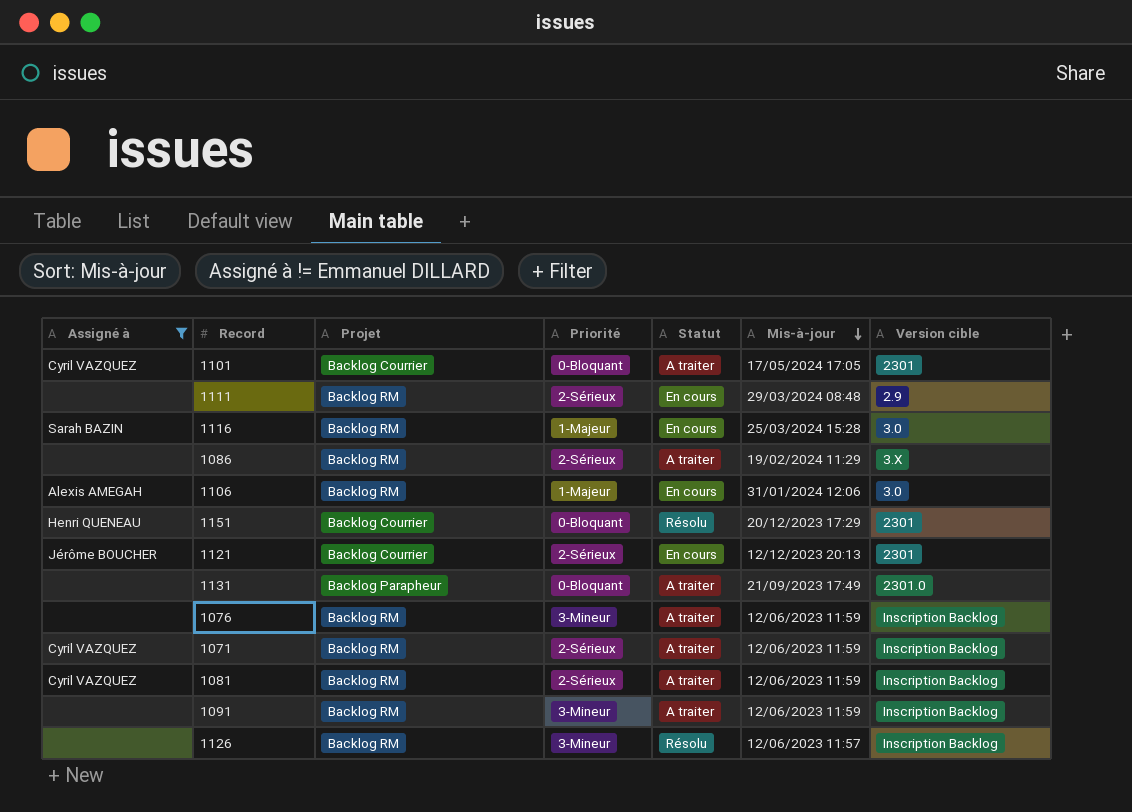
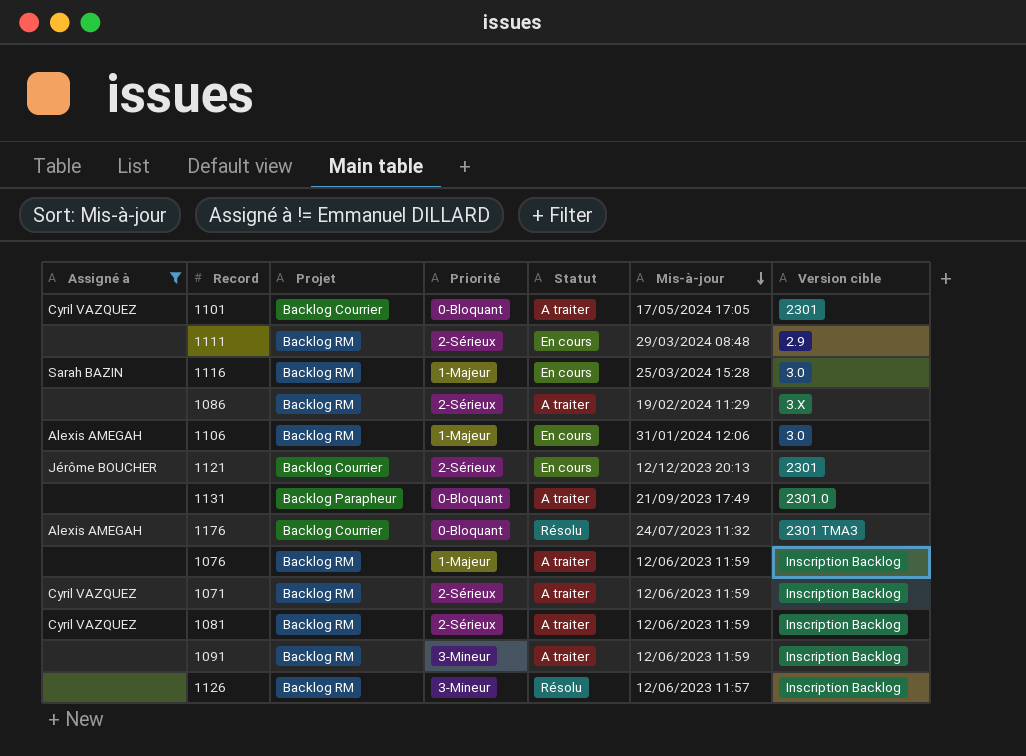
row 1151: Henri QUENEAU | Backlog Courrier | 0-Bloquant | Résolu | 20/12/2023 17:29 | 2301 -> none
row 1176: none -> Alexis AMEGAH | Backlog Courrier | 0-Bloquant | Résolu | 24/07/2023 11:32 | 2301 TMA3
1076 | Priorité: 3-Mineur -> 1-Majeur

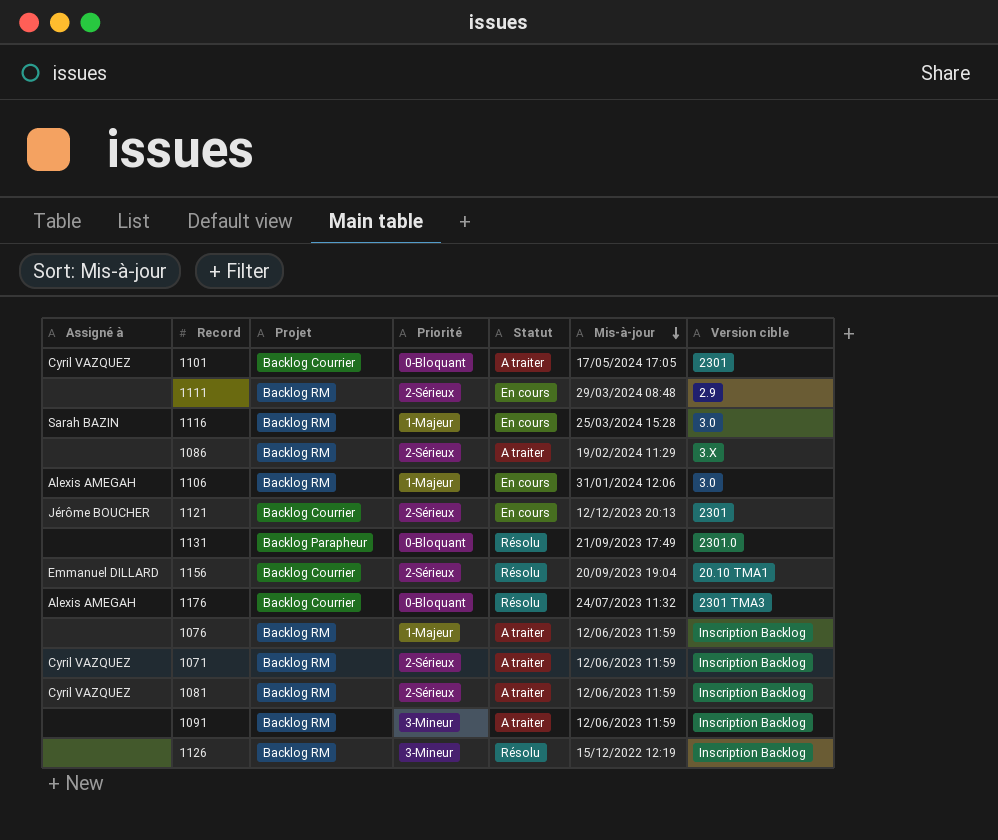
filter: Assigné à != Emmanuel DILLARD -> none
1131 | Statut: A traiter -> Résolu
1126 | Mis-à-jour: 12/06/2023 11:57 -> 15/12/2022 12:19

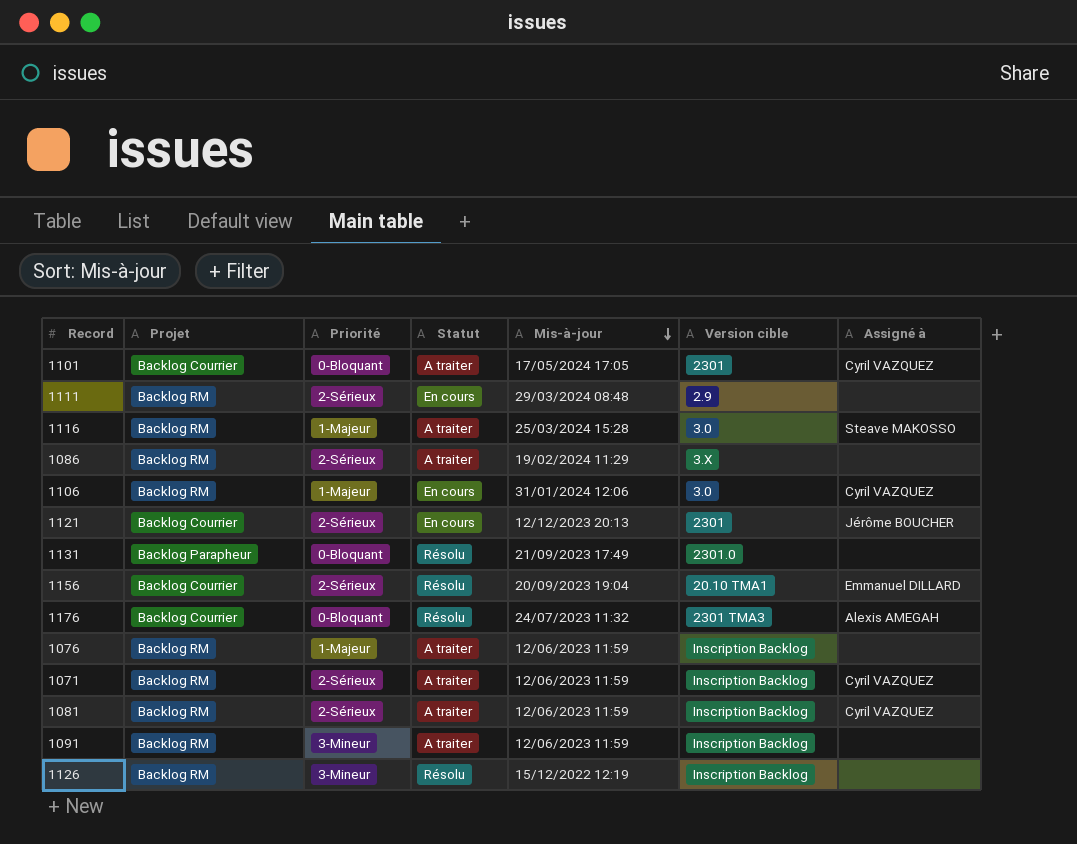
column Assigné à | position: 1 -> 7
1116 | Statut: En cours -> A traiter
1116 | Assigné à: Sarah BAZIN -> Steave MAKOSSO
1106 | Assigné à: Alexis AMEGAH -> Cyril VAZQUEZ

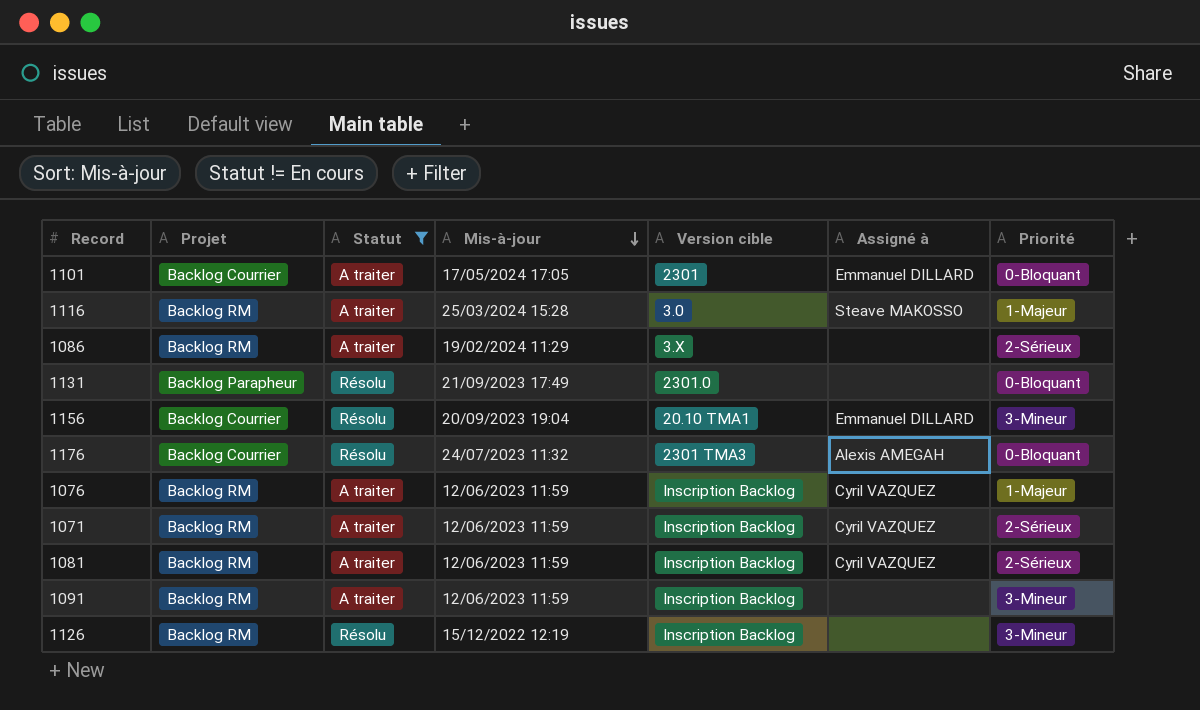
filter: none -> Statut != En cours
column Priorité | position: 3 -> 7
1101 | Assigné à: Cyril VAZQUEZ -> Emmanuel DILLARD
1156 | Priorité: 2-Sérieux -> 3-Mineur
1076 | Assigné à: none -> Cyril VAZQUEZ

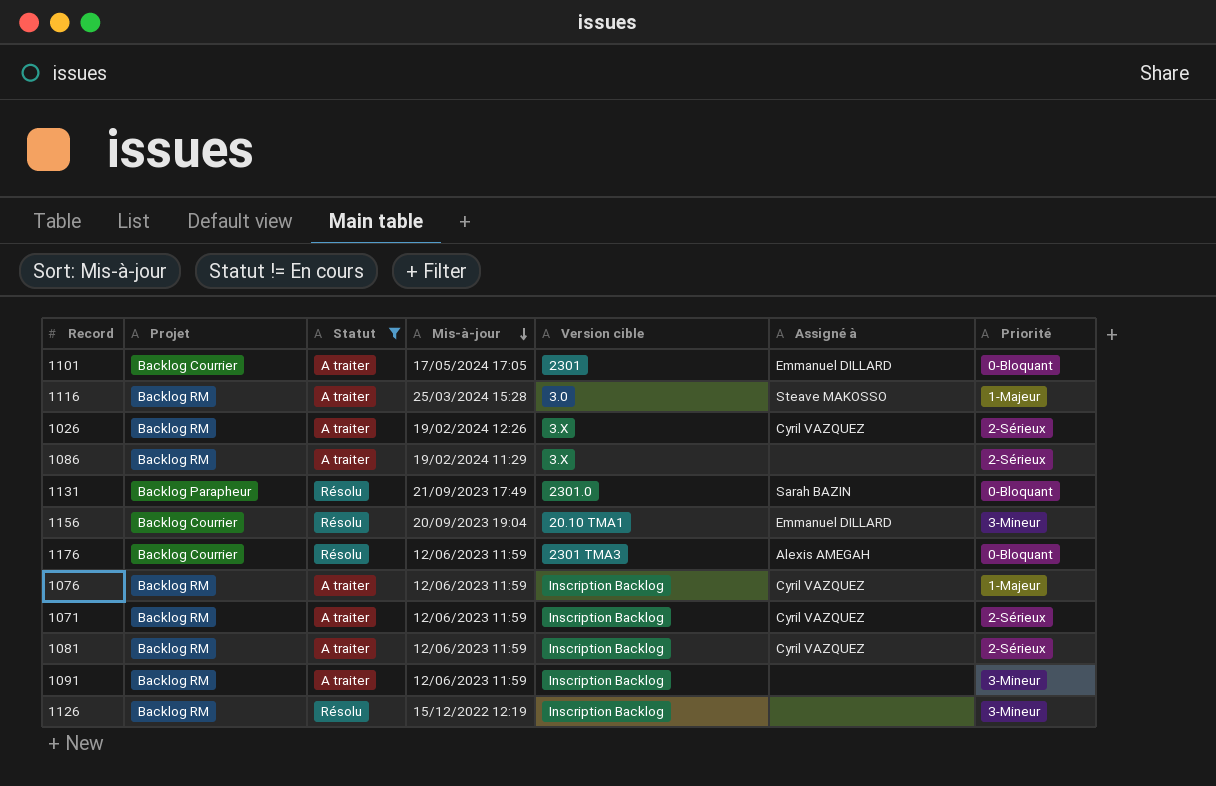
row 1026: none -> Backlog RM | A traiter | 19/02/2024 12:26 | 3.X | Cyril VAZQUEZ | 2-Sérieux
1131 | Assigné à: none -> Sarah BAZIN
1176 | Mis-à-jour: 24/07/2023 11:32 -> 12/06/2023 11:59

